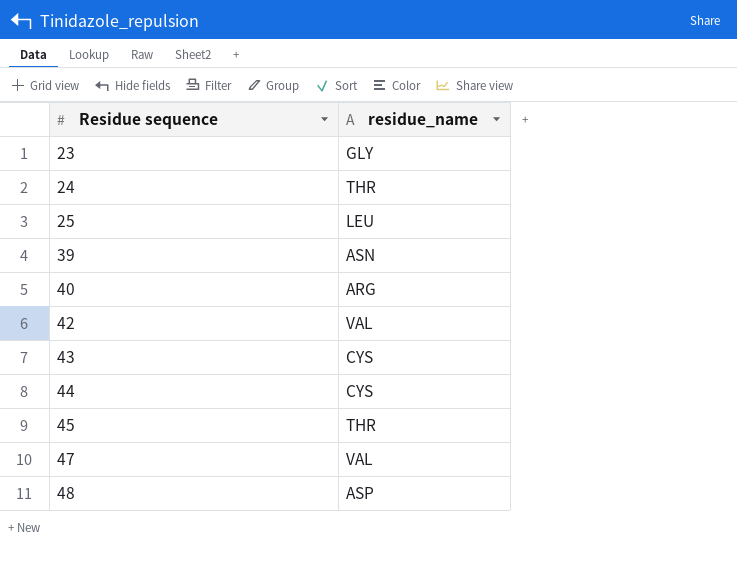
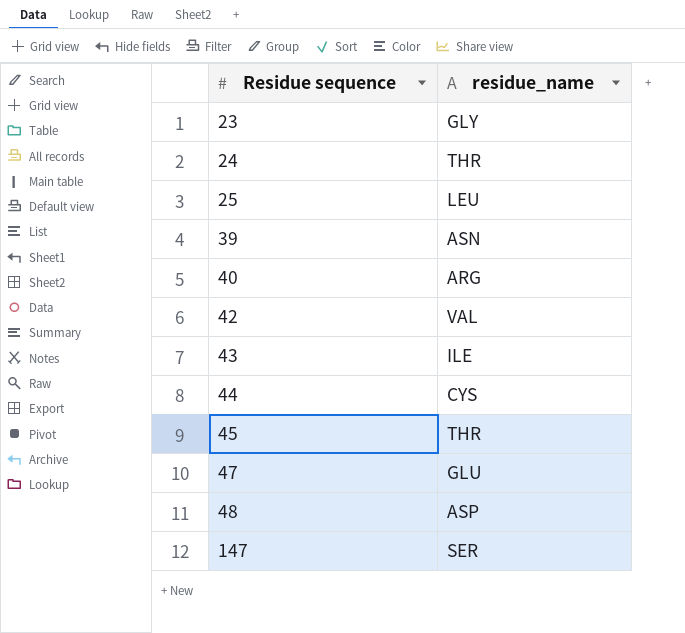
43 | residue_name: CYS -> ILE
47 | residue_name: VAL -> GLU
row 147: none -> SER

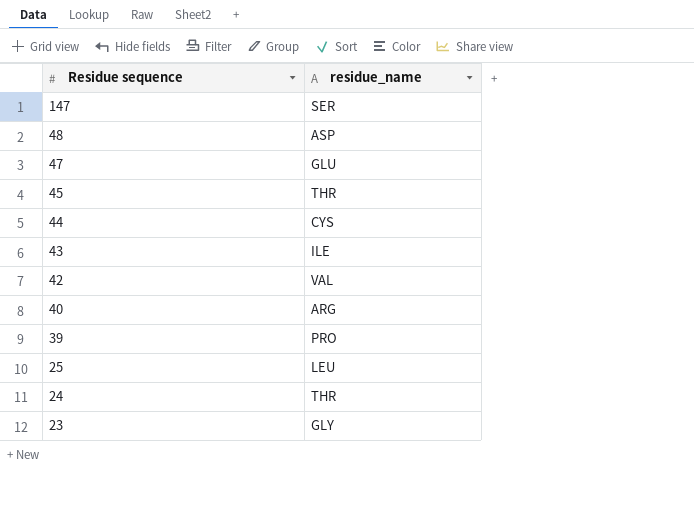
row order: Residue sequence ascending -> Residue sequence descending
39 | residue_name: ASN -> PRO

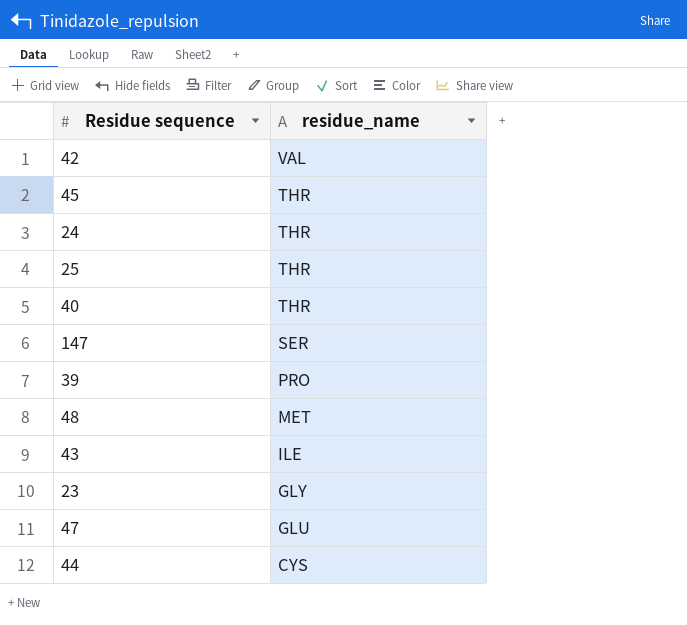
row order: Residue sequence descending -> residue_name descending
25 | residue_name: LEU -> THR
40 | residue_name: ARG -> THR
48 | residue_name: ASP -> MET

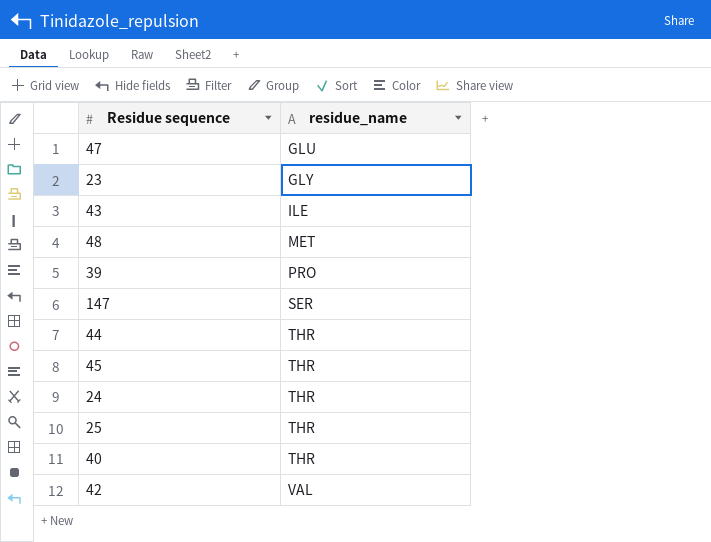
row order: residue_name descending -> residue_name ascending
44 | residue_name: CYS -> THR

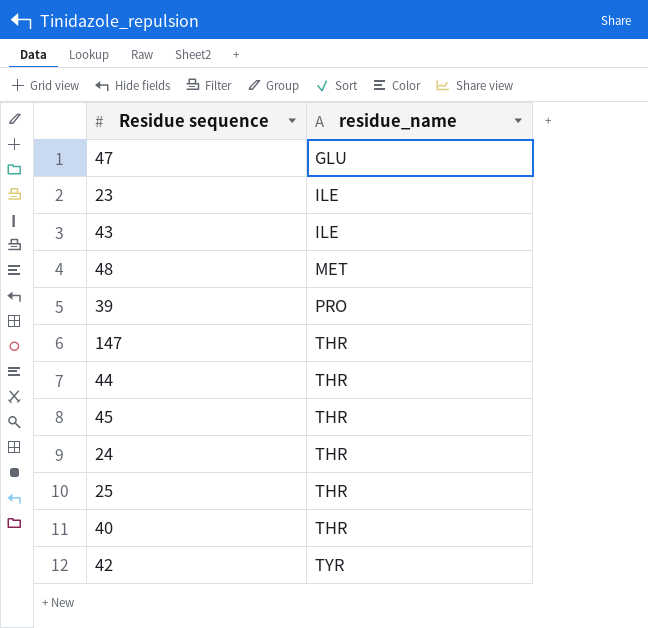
23 | residue_name: GLY -> ILE
147 | residue_name: SER -> THR
42 | residue_name: VAL -> TYR

